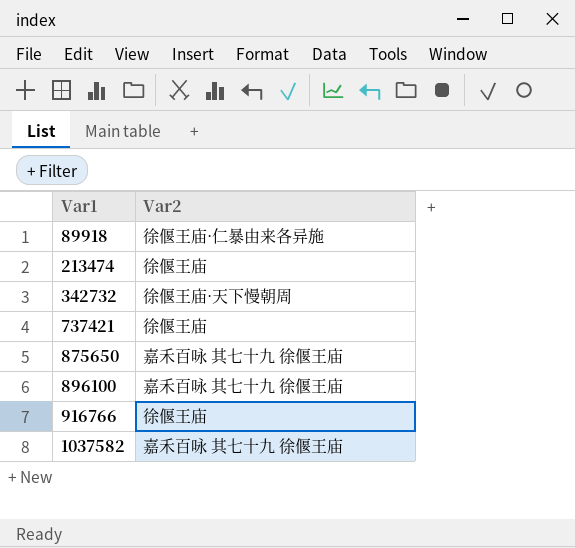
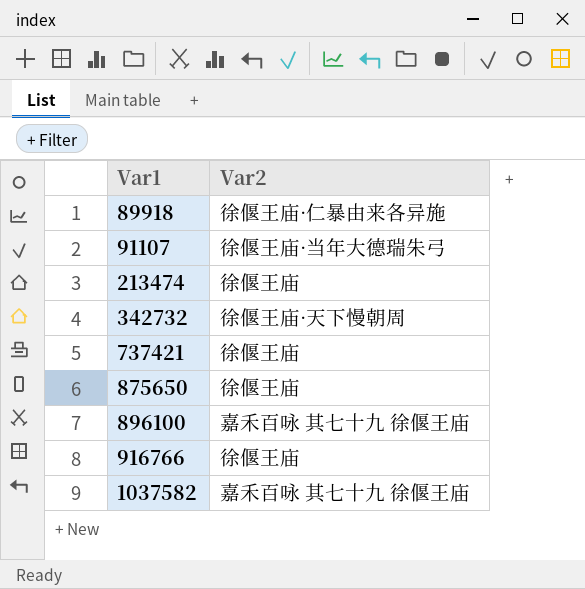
row 91107: none -> 徐偃王庙·当年大德瑞朱弓
875650 | Var2: 嘉禾百咏 其七十九 徐偃王庙 -> 徐偃王庙

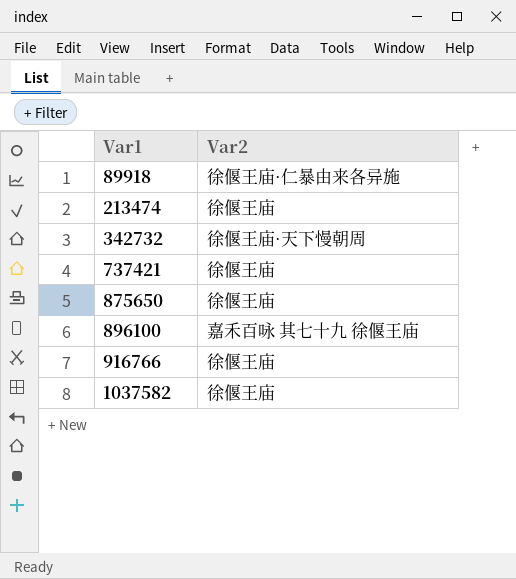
row 91107: 徐偃王庙·当年大德瑞朱弓 -> none
1037582 | Var2: 嘉禾百咏 其七十九 徐偃王庙 -> 徐偃王庙

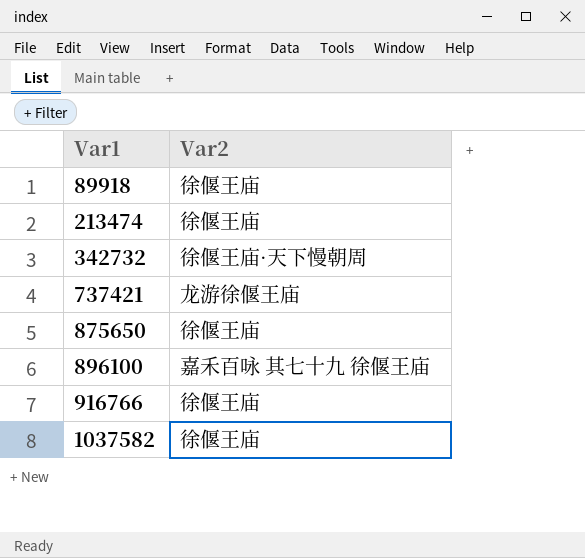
89918 | Var2: 徐偃王庙·仁暴由来各异施 -> 徐偃王庙
737421 | Var2: 徐偃王庙 -> 龙游徐偃王庙

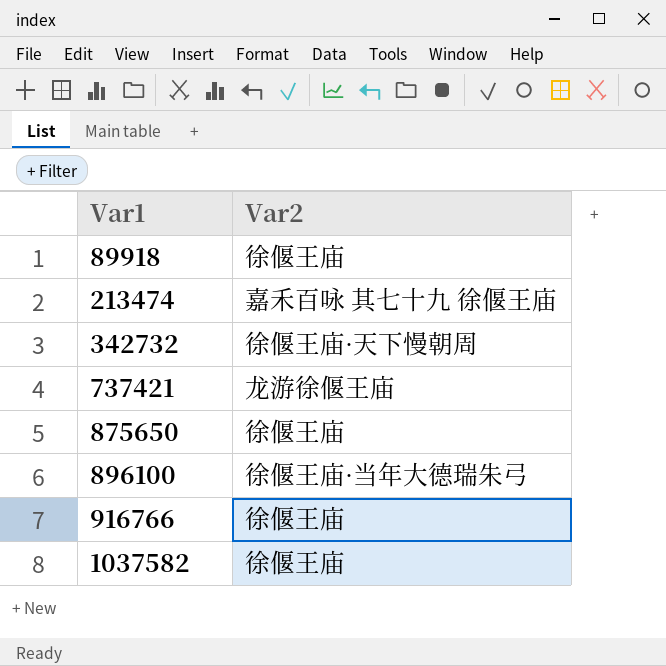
213474 | Var2: 徐偃王庙 -> 嘉禾百咏 其七十九 徐偃王庙
896100 | Var2: 嘉禾百咏 其七十九 徐偃王庙 -> 徐偃王庙·当年大德瑞朱弓

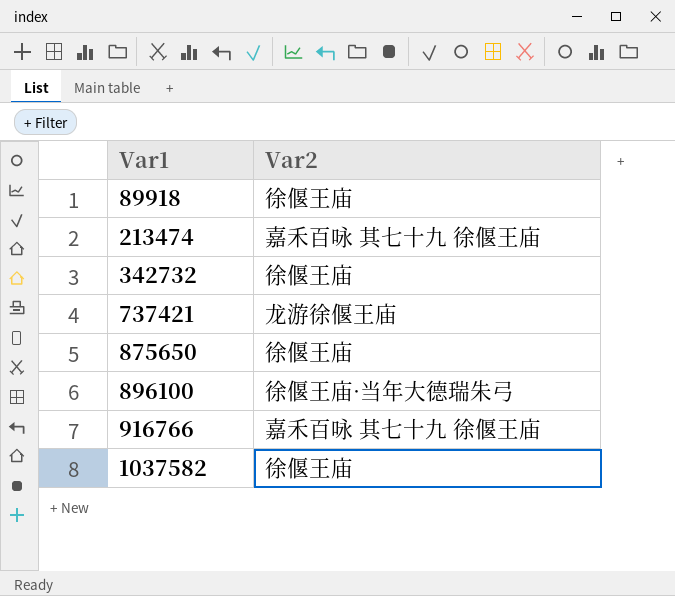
342732 | Var2: 徐偃王庙·天下慢朝周 -> 徐偃王庙
916766 | Var2: 徐偃王庙 -> 嘉禾百咏 其七十九 徐偃王庙

